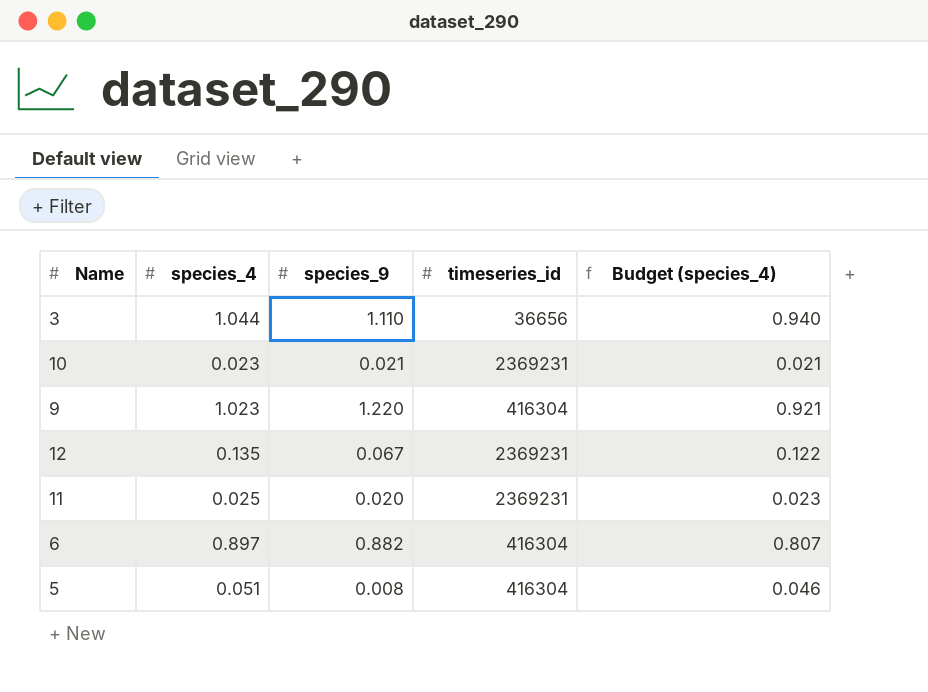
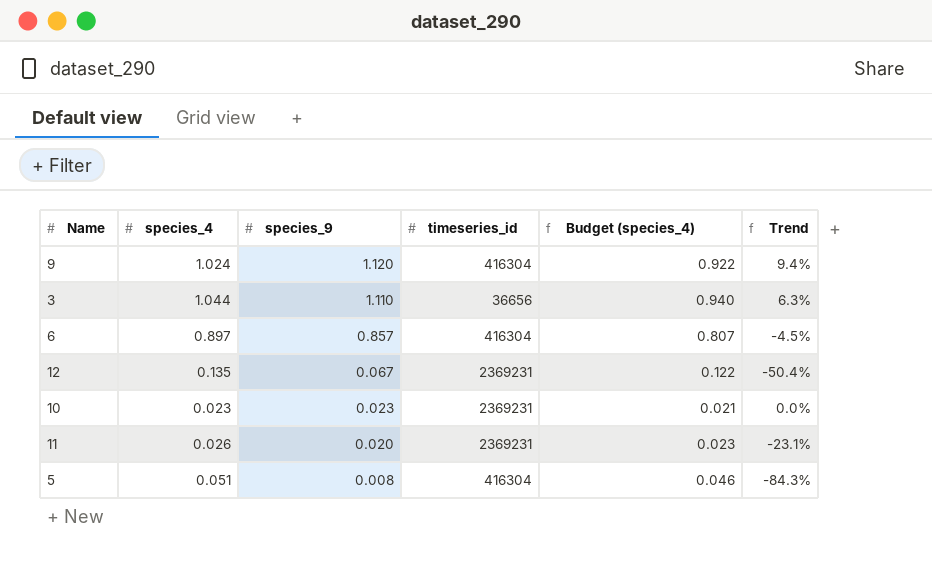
row order: none -> species_9 descending
column Trend | formula: none -> ([species_9] - [species_4]) / [species_4]
9 | species_4: 1.023 -> 1.024
9 | species_9: 1.220 -> 1.120
9 | Budget (species_4): 0.921 -> 0.922
6 | species_9: 0.882 -> 0.857
10 | species_9: 0.021 -> 0.023
11 | species_4: 0.025 -> 0.026

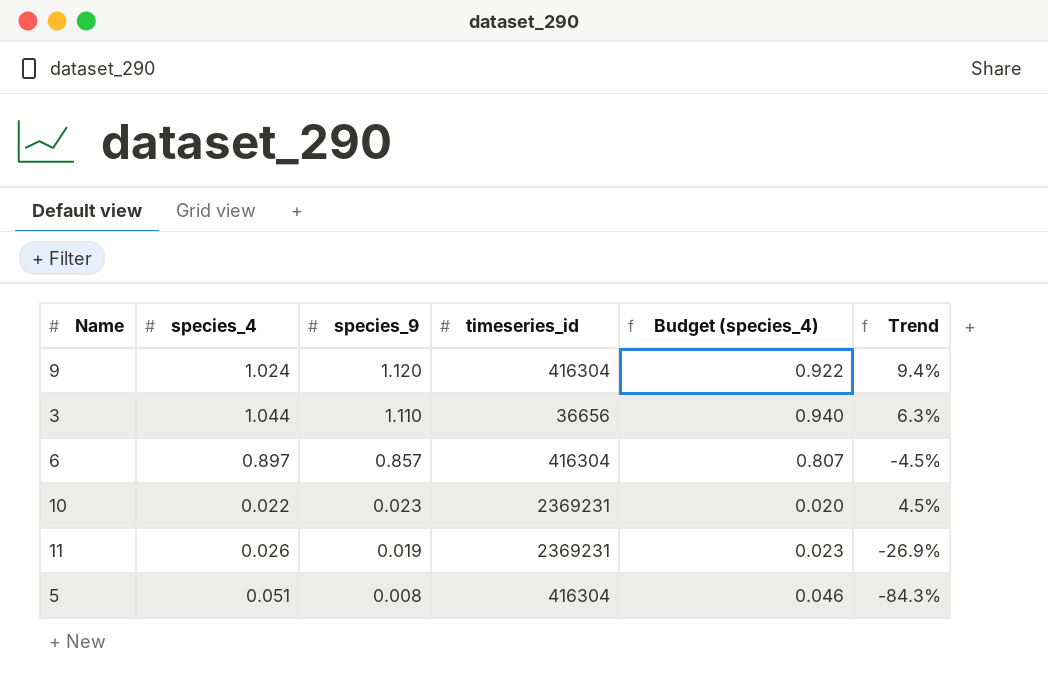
row 12: 0.135 | 0.067 | 2369231 | 0.122 | -50.4% -> none
10 | species_4: 0.023 -> 0.022
10 | Budget (species_4): 0.021 -> 0.020
10 | Trend: 0.0% -> 4.5%
11 | species_9: 0.020 -> 0.019
11 | Trend: -23.1% -> -26.9%

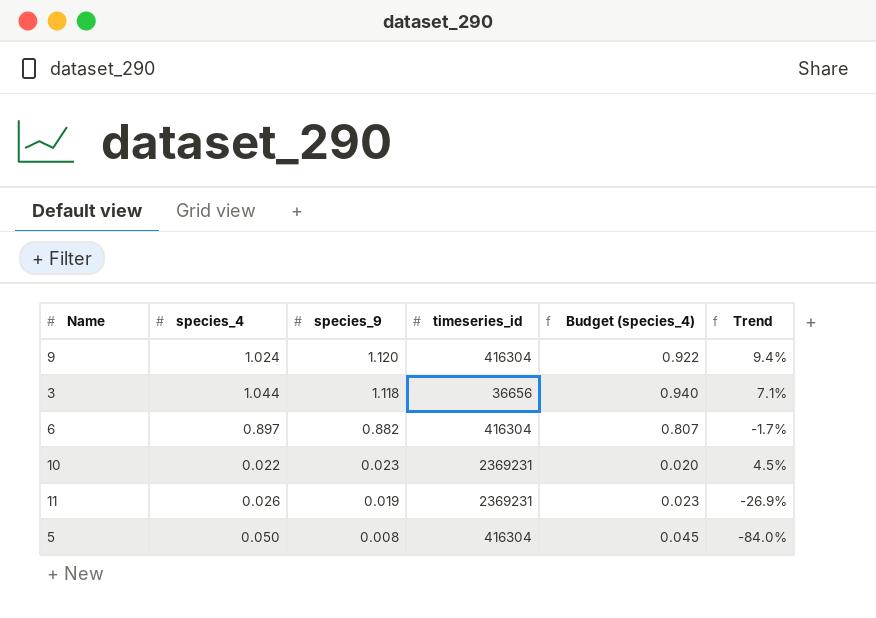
3 | species_9: 1.110 -> 1.118
3 | Trend: 6.3% -> 7.1%
6 | species_9: 0.857 -> 0.882
6 | Trend: -4.5% -> -1.7%
5 | species_4: 0.051 -> 0.050
5 | Budget (species_4): 0.046 -> 0.045
5 | Trend: -84.3% -> -84.0%

